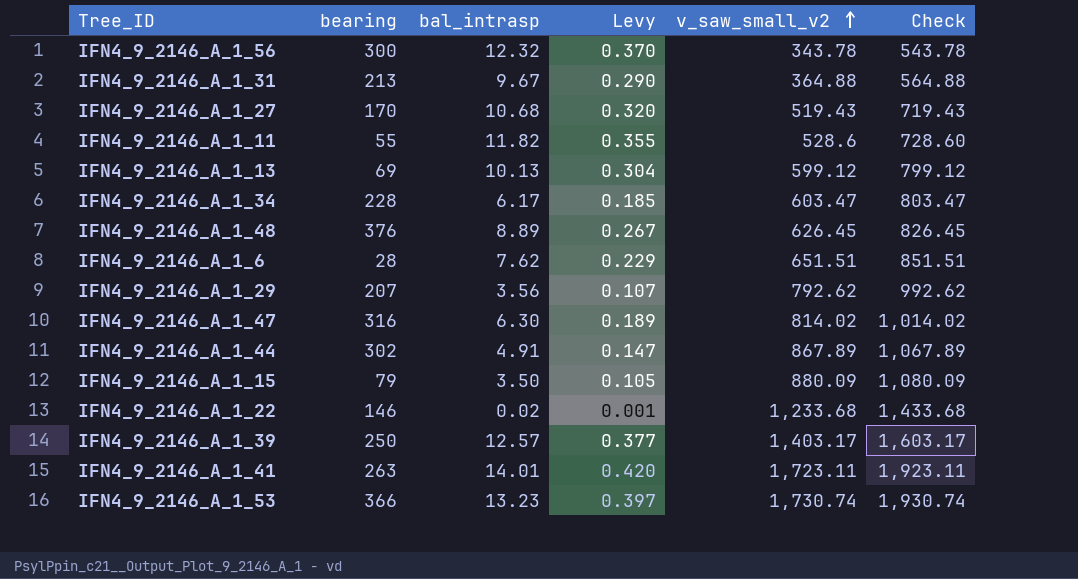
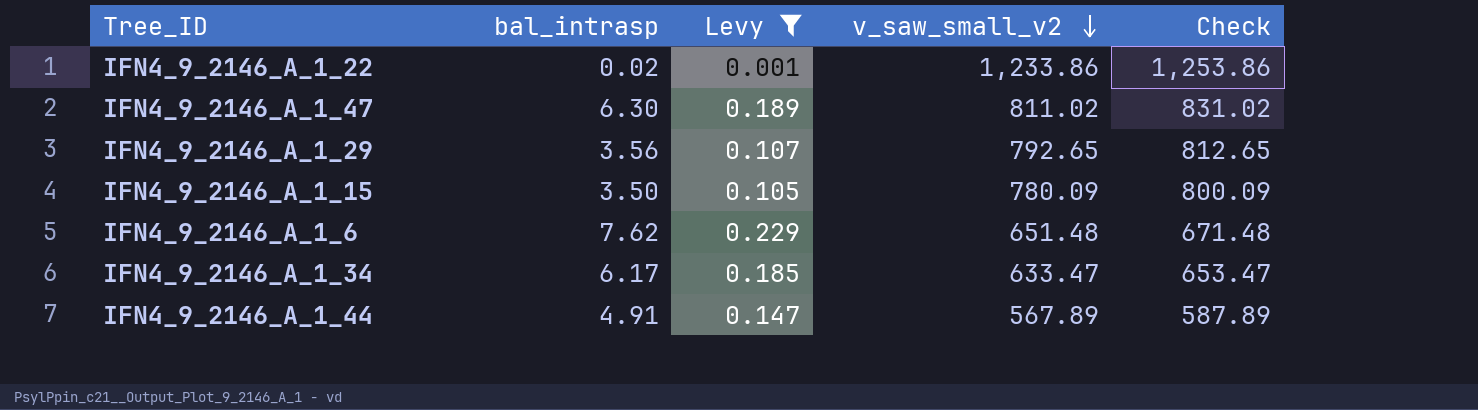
filter: none -> Levy <= 0.229
row order: v_saw_small_v2 ascending -> v_saw_small_v2 descending
column bearing | position: 2 -> none
column Check | formula: [v_saw_small_v2] + 200 -> [v_saw_small_v2] + 20
IFN4_9_2146_A_1_22 | v_saw_small_v2: 1,233.68 -> 1,233.86
IFN4_9_2146_A_1_47 | v_saw_small_v2: 814.02 -> 811.02
IFN4_9_2146_A_1_29 | v_saw_small_v2: 792.62 -> 792.65
IFN4_9_2146_A_1_15 | v_saw_small_v2: 880.09 -> 780.09
IFN4_9_2146_A_1_6 | v_saw_small_v2: 651.51 -> 651.48
IFN4_9_2146_A_1_34 | v_saw_small_v2: 603.47 -> 633.47
IFN4_9_2146_A_1_44 | v_saw_small_v2: 867.89 -> 567.89

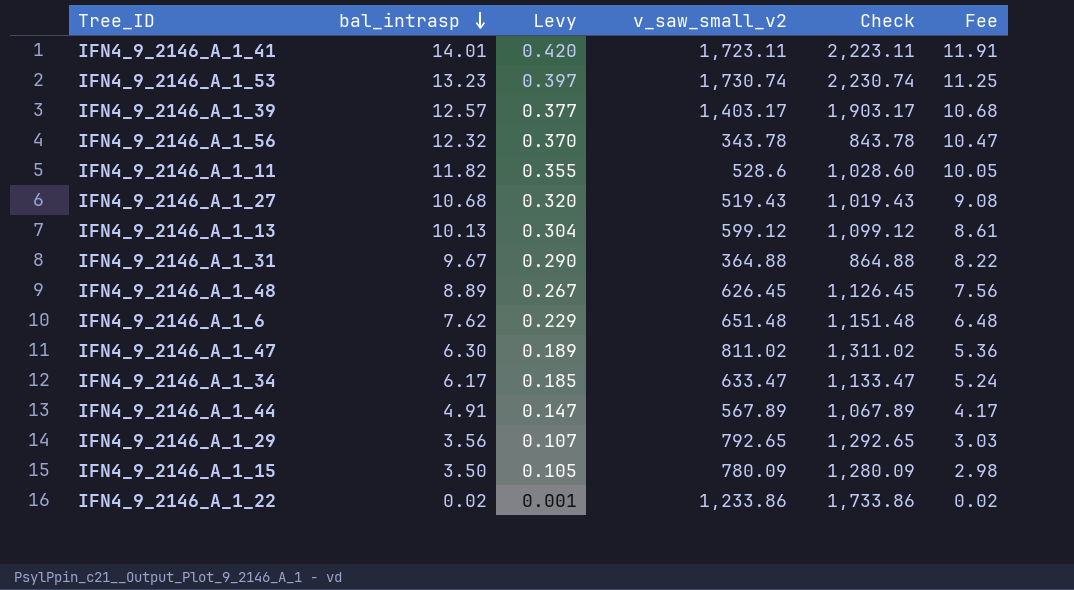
filter: Levy <= 0.229 -> none
row order: v_saw_small_v2 descending -> bal_intrasp descending
column Check | formula: [v_saw_small_v2] + 20 -> [v_saw_small_v2] + 500
column Fee | formula: none -> [bal_intrasp] * 0.85

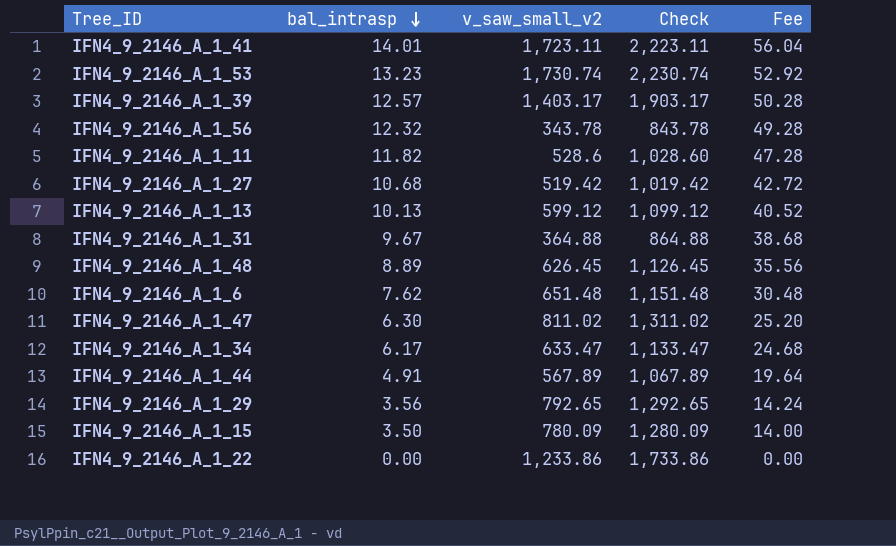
column Levy | formula: [bal_intrasp] * 0.03 -> none
column Fee | formula: [bal_intrasp] * 0.85 -> [bal_intrasp] * 4
IFN4_9_2146_A_1_27 | v_saw_small_v2: 519.43 -> 519.42
IFN4_9_2146_A_1_27 | Check: 1,019.43 -> 1,019.42
IFN4_9_2146_A_1_22 | bal_intrasp: 0.02 -> 0.00

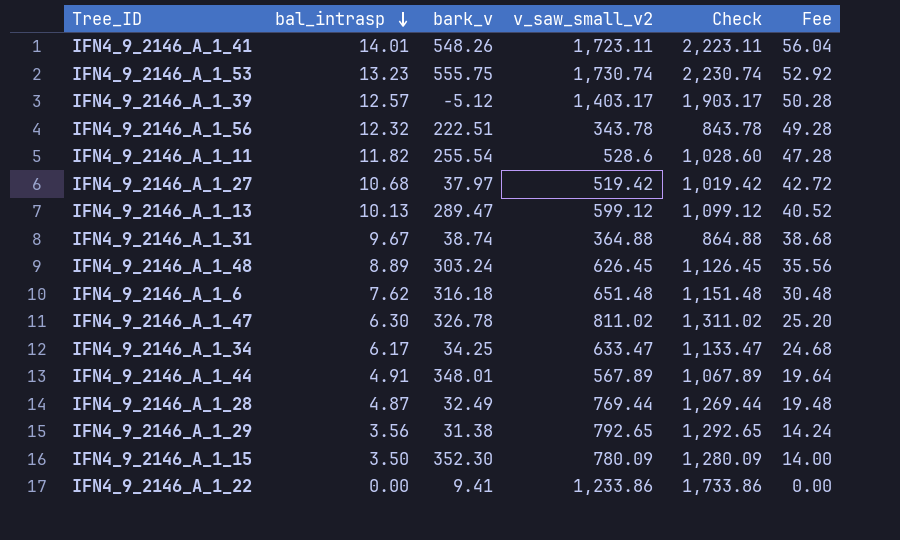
column bark_v | position: none -> 3
row IFN4_9_2146_A_1_28: none -> 4.87 | 32.49 | 769.44 | 1,269.44 | 19.48

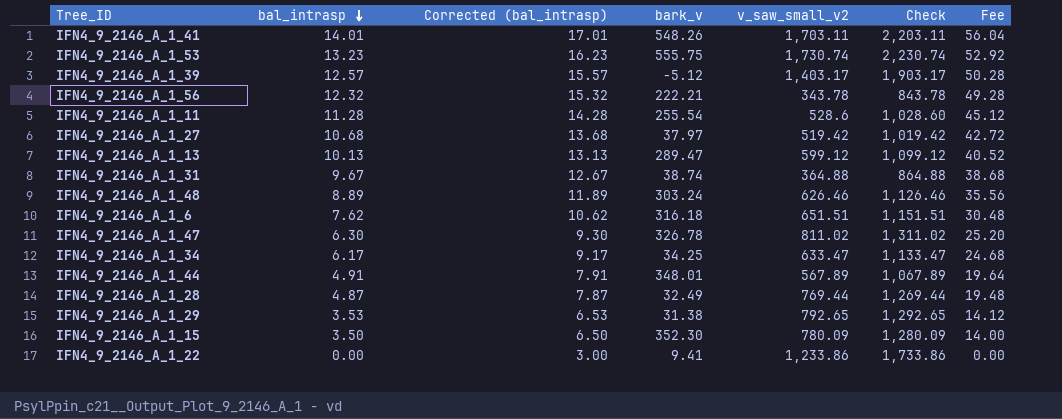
column Corrected (bal_intrasp) | formula: none -> [bal_intrasp] + 3
IFN4_9_2146_A_1_41 | v_saw_small_v2: 1,723.11 -> 1,703.11
IFN4_9_2146_A_1_41 | Check: 2,223.11 -> 2,203.11
IFN4_9_2146_A_1_56 | bark_v: 222.51 -> 222.21
IFN4_9_2146_A_1_11 | bal_intrasp: 11.82 -> 11.28
IFN4_9_2146_A_1_11 | Fee: 47.28 -> 45.12
IFN4_9_2146_A_1_48 | v_saw_small_v2: 626.45 -> 626.46
IFN4_9_2146_A_1_48 | Check: 1,126.45 -> 1,126.46
IFN4_9_2146_A_1_6 | v_saw_small_v2: 651.48 -> 651.51
IFN4_9_2146_A_1_6 | Check: 1,151.48 -> 1,151.51
IFN4_9_2146_A_1_29 | bal_intrasp: 3.56 -> 3.53
IFN4_9_2146_A_1_29 | Fee: 14.24 -> 14.12

